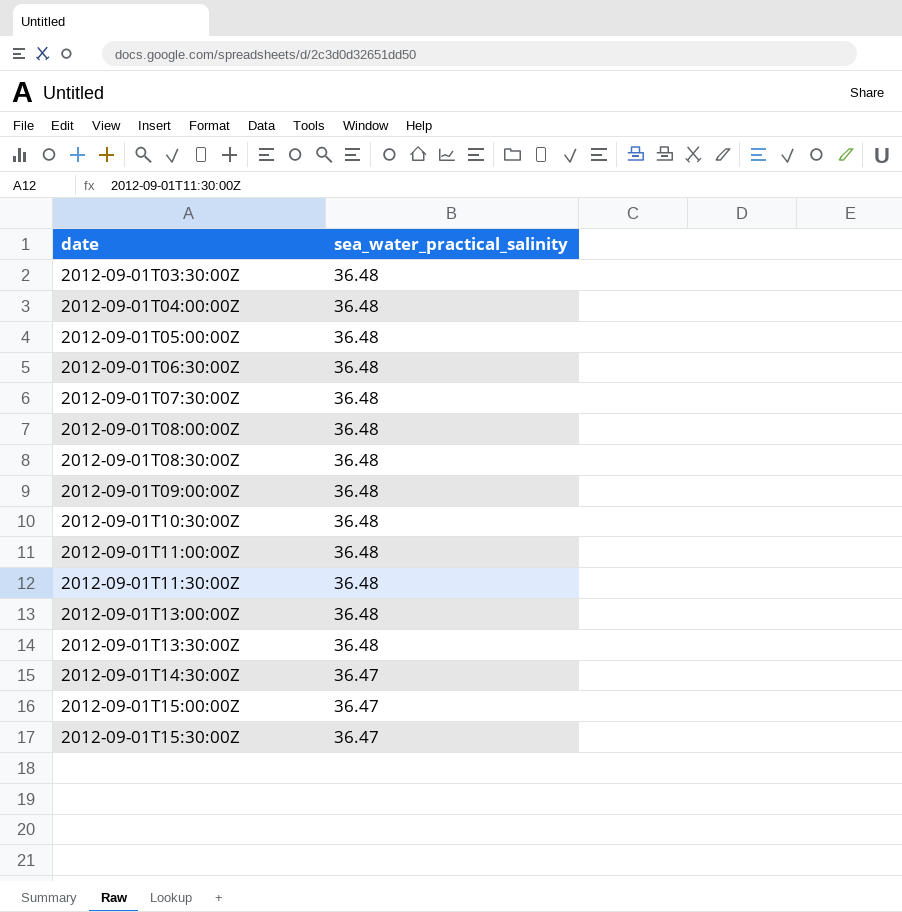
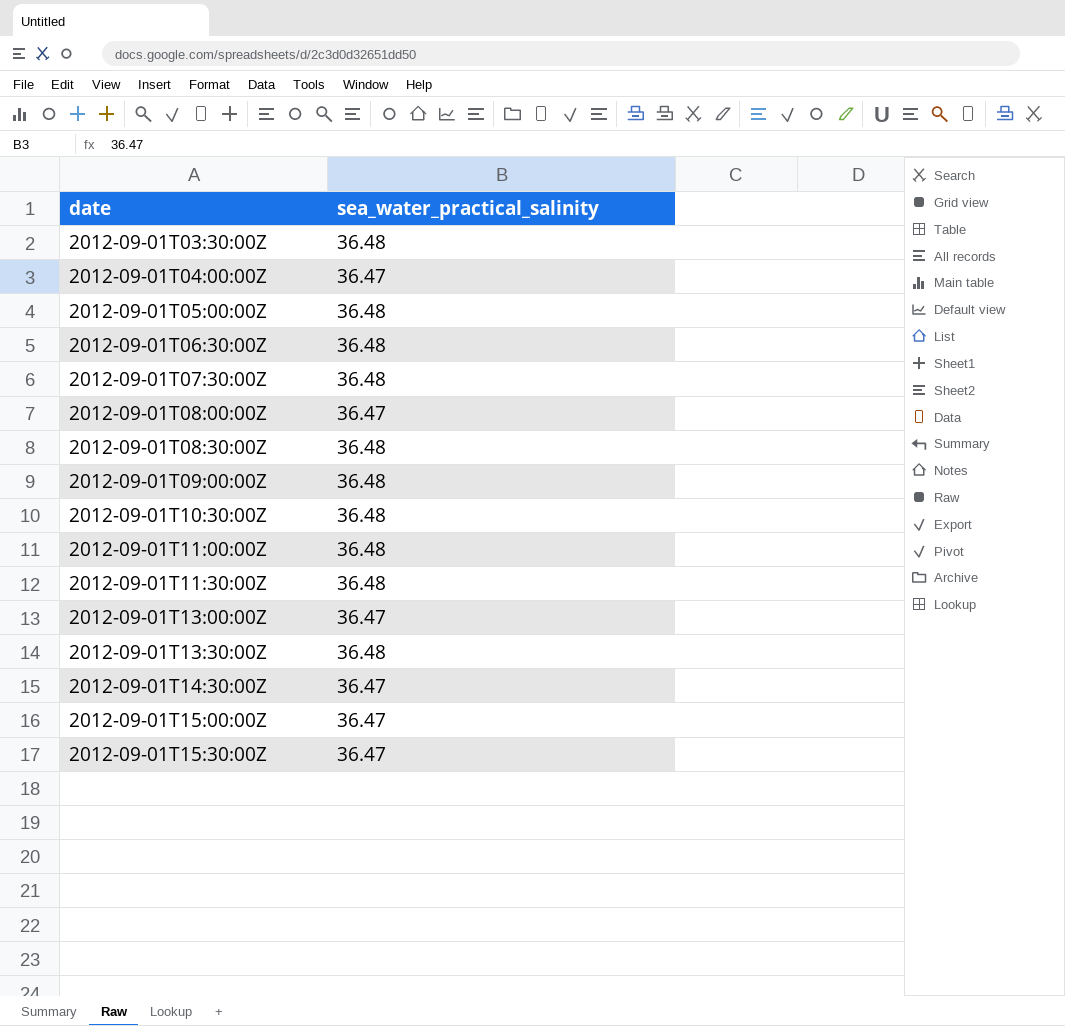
2012-09-01T04:00:00Z | sea_water_practical_salinity: 36.48 -> 36.47
2012-09-01T08:00:00Z | sea_water_practical_salinity: 36.48 -> 36.47
2012-09-01T13:00:00Z | sea_water_practical_salinity: 36.48 -> 36.47

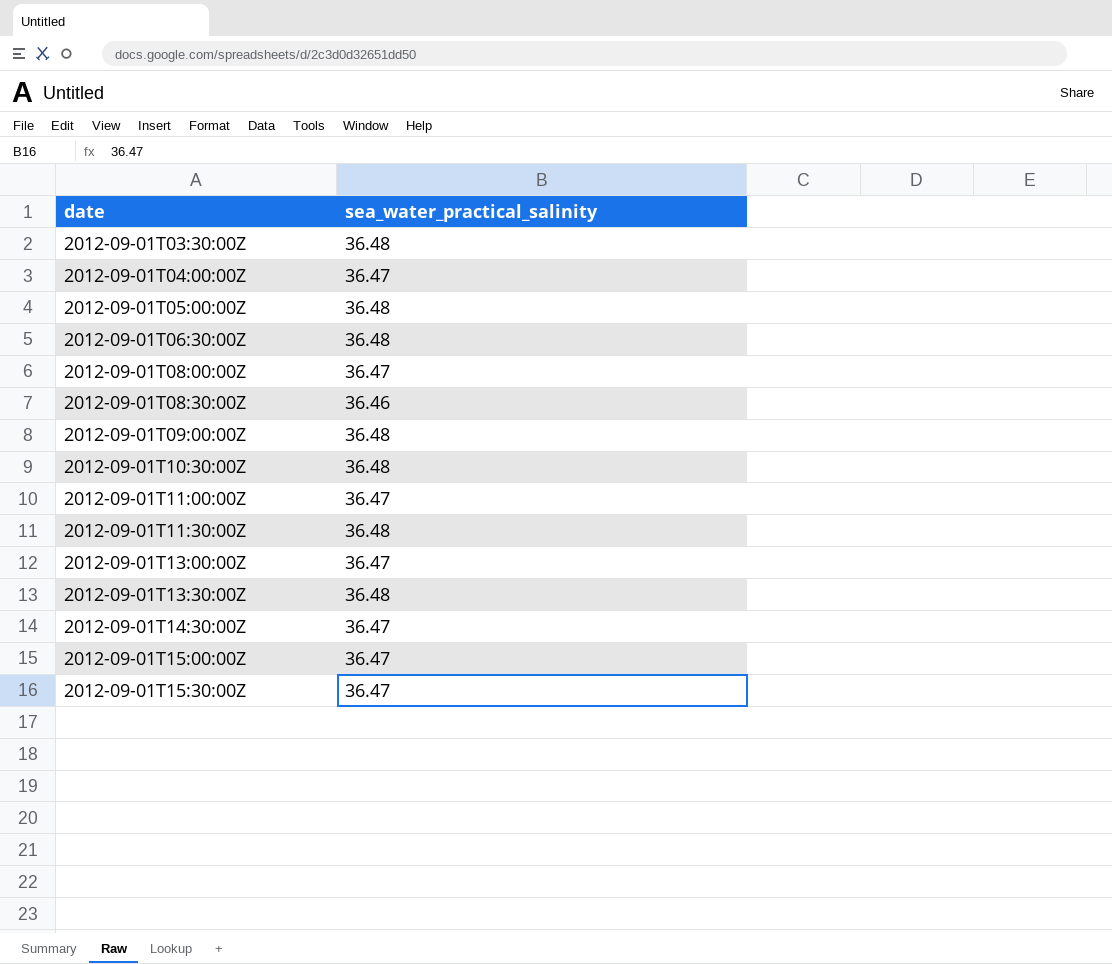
row 2012-09-01T07:30:00Z: 36.48 -> none
2012-09-01T08:30:00Z | sea_water_practical_salinity: 36.48 -> 36.46
2012-09-01T11:00:00Z | sea_water_practical_salinity: 36.48 -> 36.47

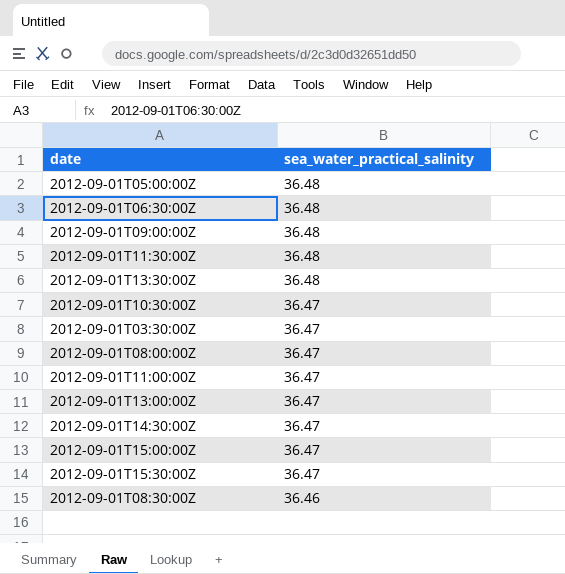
row order: date ascending -> sea_water_practical_salinity descending
row 2012-09-01T04:00:00Z: 36.47 -> none
2012-09-01T10:30:00Z | sea_water_practical_salinity: 36.48 -> 36.47
2012-09-01T03:30:00Z | sea_water_practical_salinity: 36.48 -> 36.47

